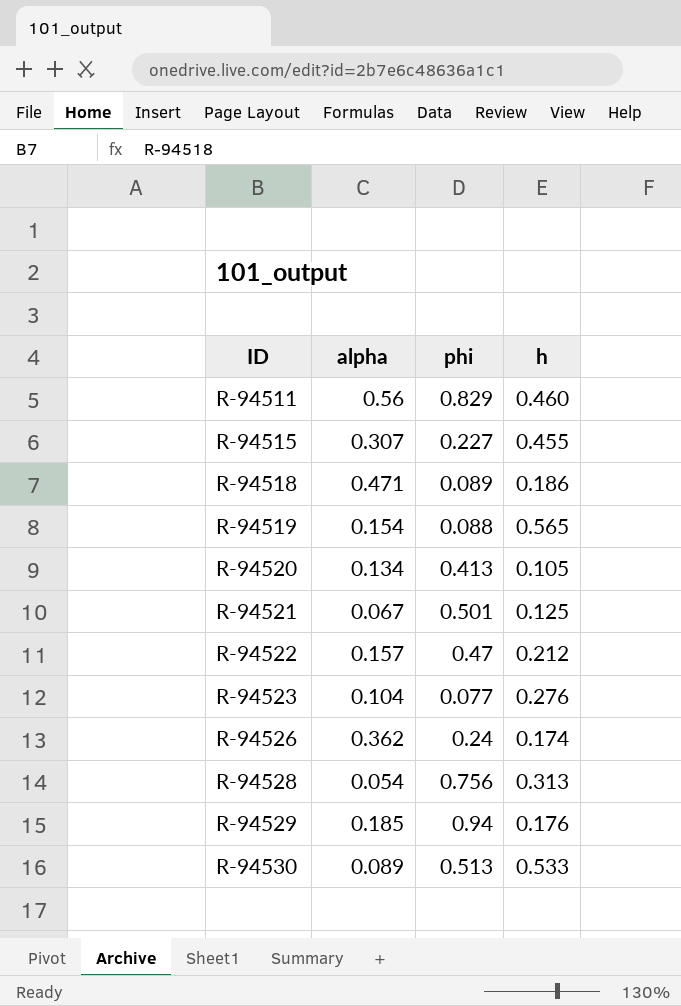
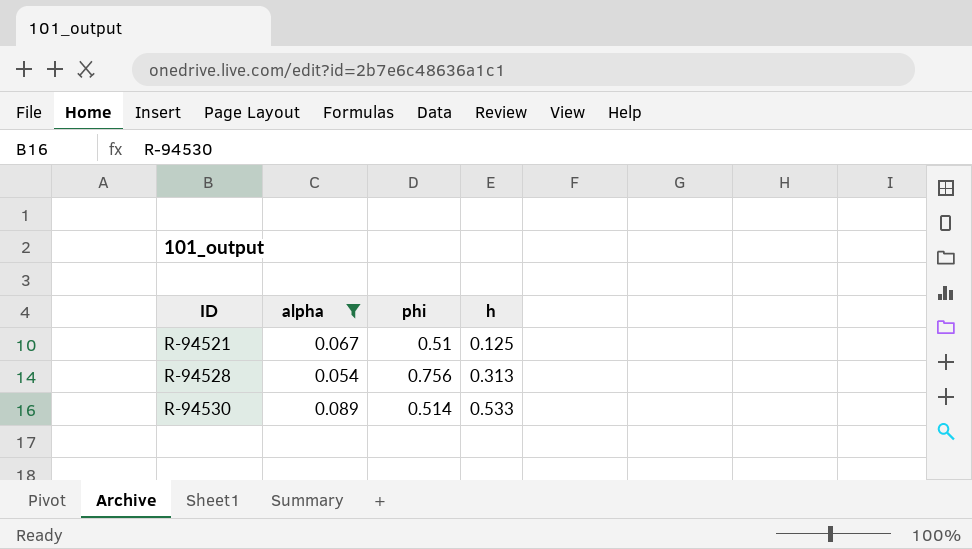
filter: none -> alpha <= 0.089
R-94521 | phi: 0.501 -> 0.51
R-94530 | phi: 0.513 -> 0.514

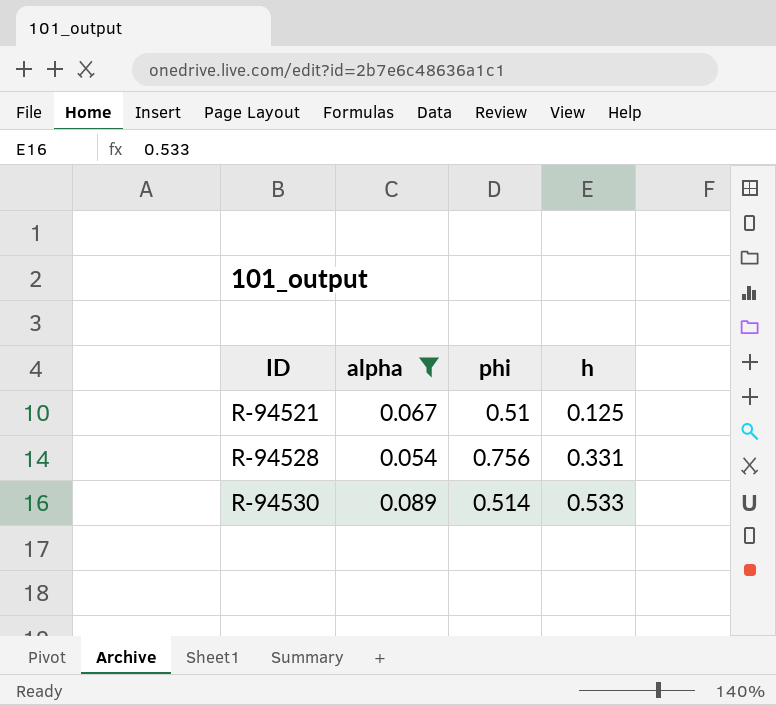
R-94528 | h: 0.313 -> 0.331

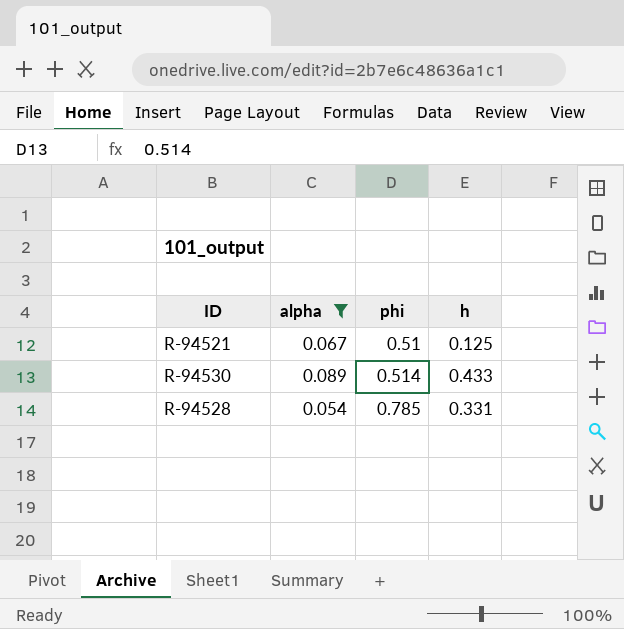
row order: ID ascending -> phi ascending
R-94530 | h: 0.533 -> 0.433
R-94528 | phi: 0.756 -> 0.785

